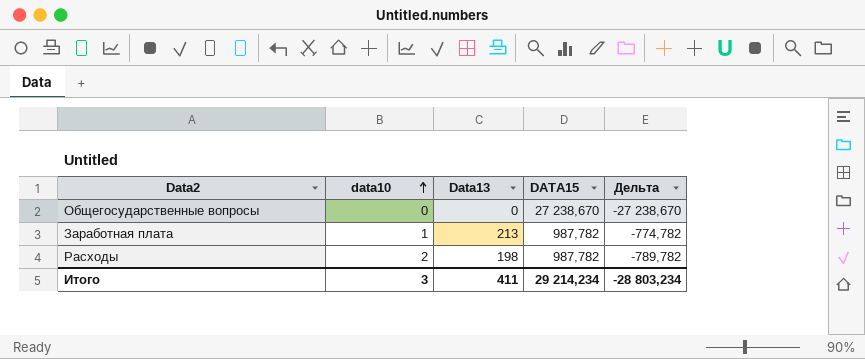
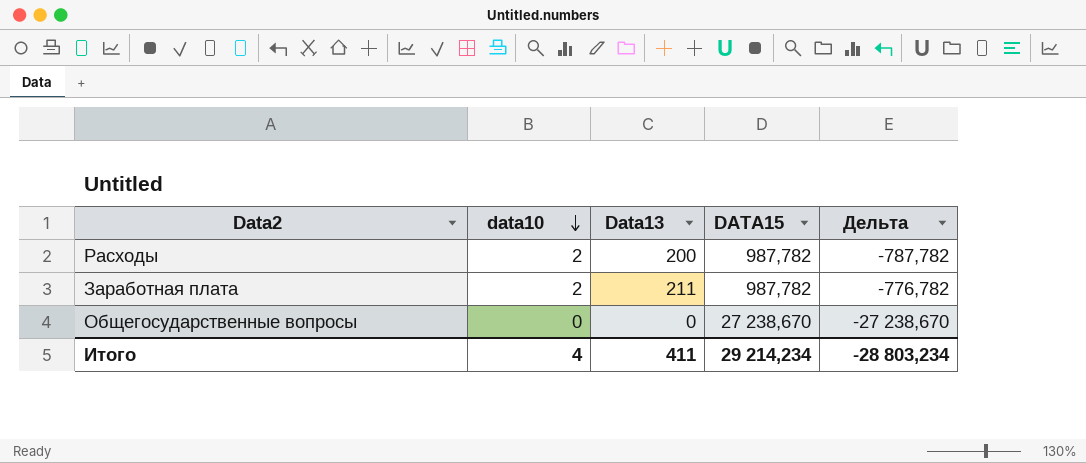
row order: data10 ascending -> data10 descending
Расходы | Data13: 198 -> 200
Расходы | Дельта: -789,782 -> -787,782
Заработная плата | data10: 1 -> 2
Заработная плата | Data13: 213 -> 211
Заработная плата | Дельта: -774,782 -> -776,782
Итого | data10: 3 -> 4

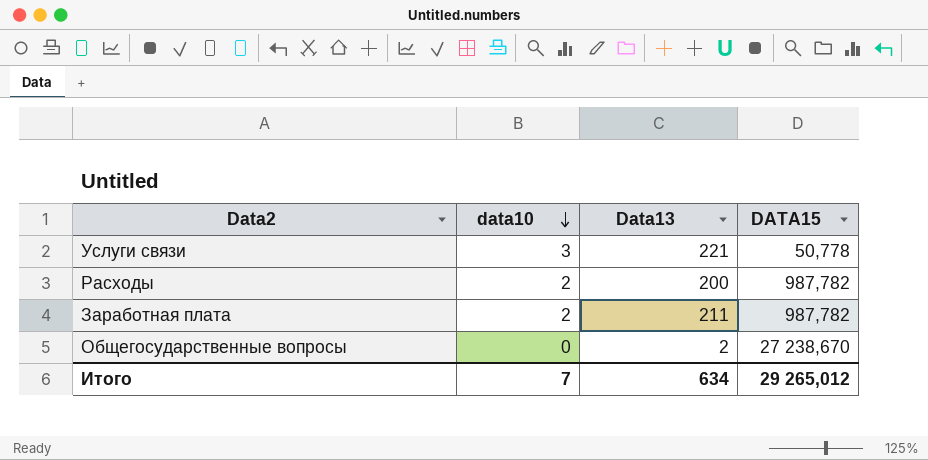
column Дельта | formula: [Data13] - [DATA15] -> none
row Услуги связи: none -> 3 | 221 | 50,778
Общегосударственные вопросы | Data13: 0 -> 2
Итого | data10: 4 -> 7
Итого | Data13: 411 -> 634
Итого | DATA15: 29 214,234 -> 29 265,012

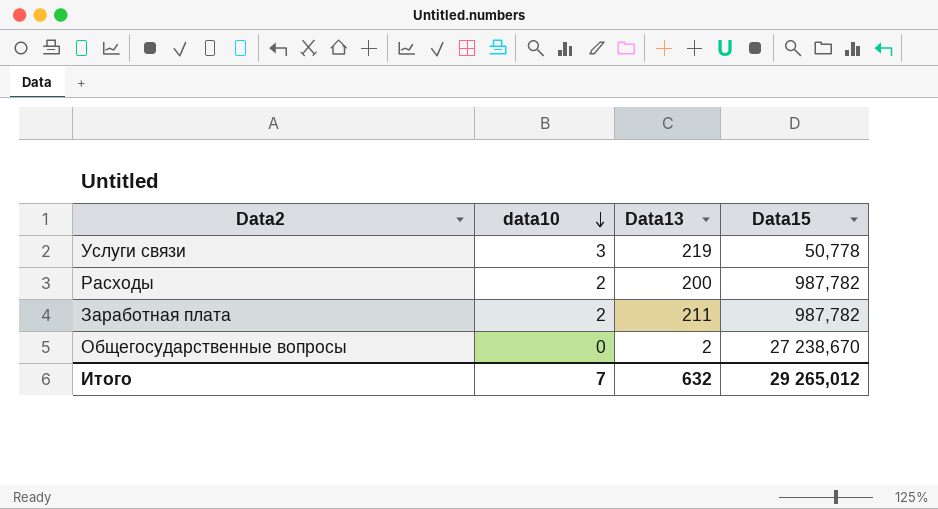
column name: DATA15 -> Data15
Услуги связи | Data13: 221 -> 219
Итого | Data13: 634 -> 632

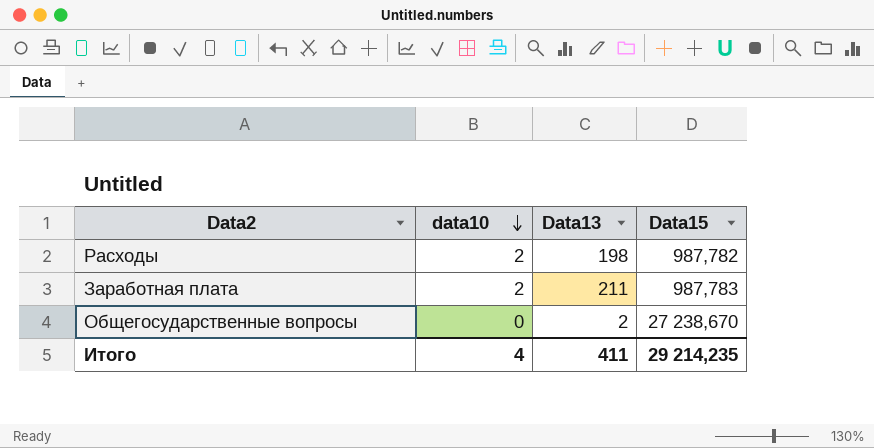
row Услуги связи: 3 | 219 | 50,778 -> none
Расходы | Data13: 200 -> 198
Заработная плата | Data15: 987,782 -> 987,783
Итого | data10: 7 -> 4
Итого | Data13: 632 -> 411
Итого | Data15: 29 265,012 -> 29 214,235

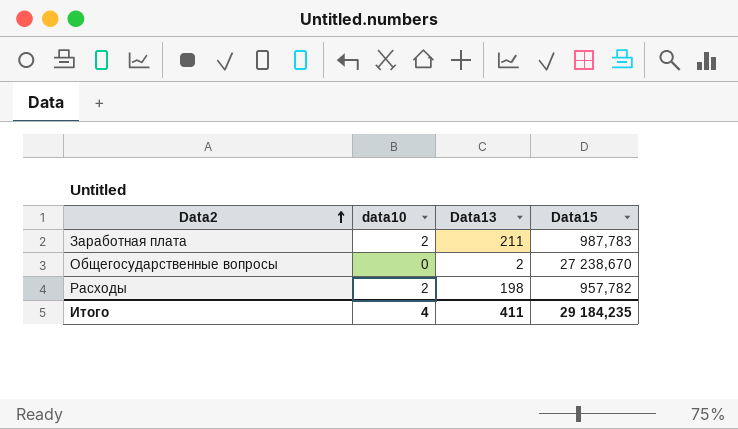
row order: data10 descending -> Data2 ascending
Расходы | Data15: 987,782 -> 957,782
Итого | Data15: 29 214,235 -> 29 184,235

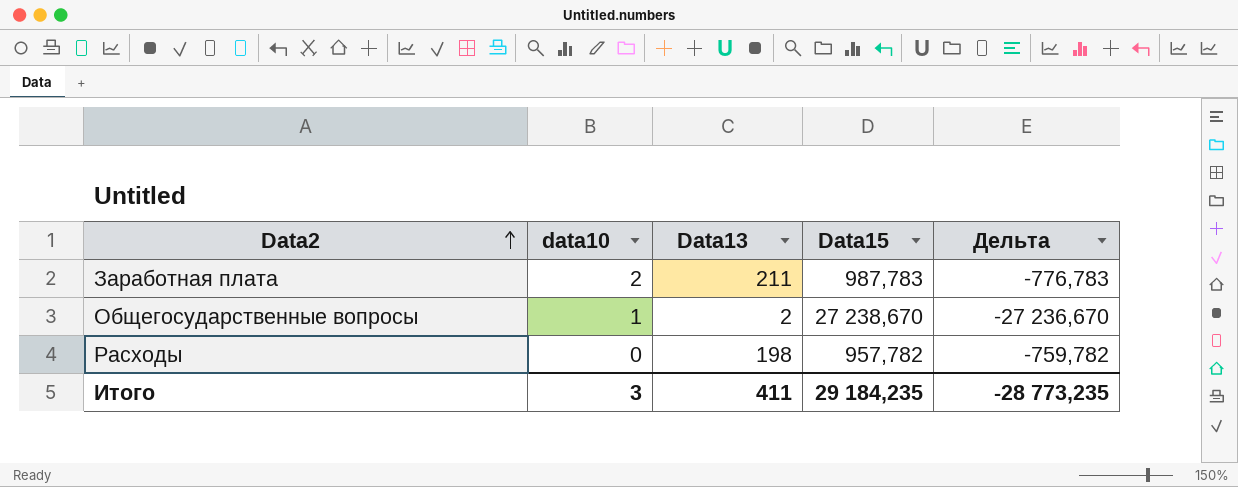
column Дельта | formula: none -> [Data13] - [Data15]
Общегосударственные вопросы | data10: 0 -> 1
Расходы | data10: 2 -> 0
Итого | data10: 4 -> 3

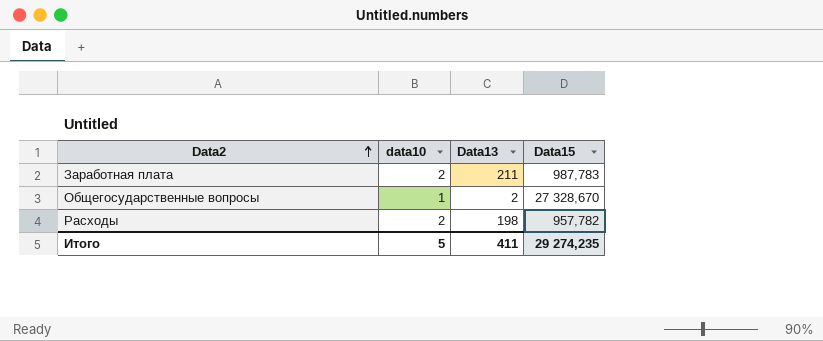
column Дельта | formula: [Data13] - [Data15] -> none
Общегосударственные вопросы | Data15: 27 238,670 -> 27 328,670
Расходы | data10: 0 -> 2
Итого | data10: 3 -> 5
Итого | Data15: 29 184,235 -> 29 274,235

